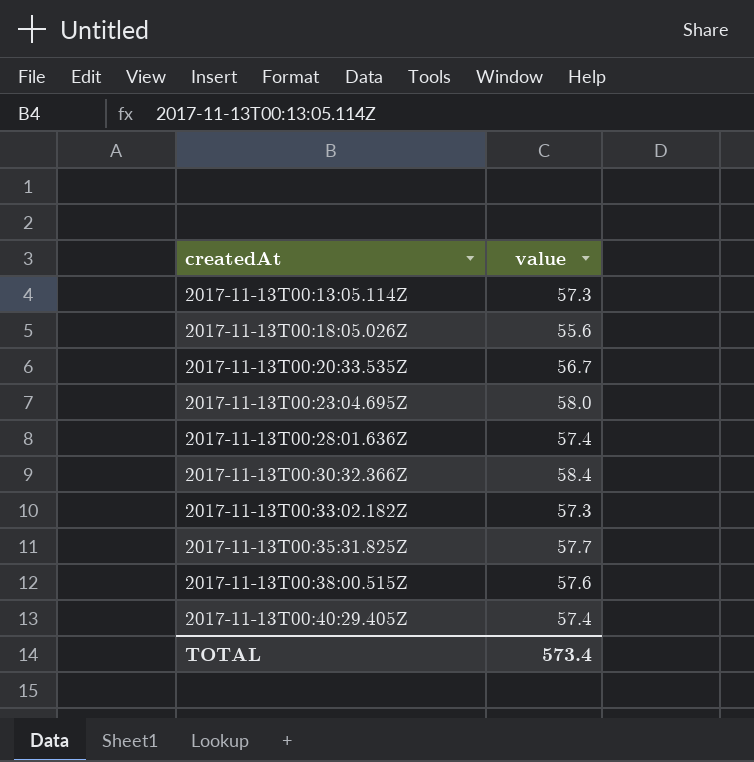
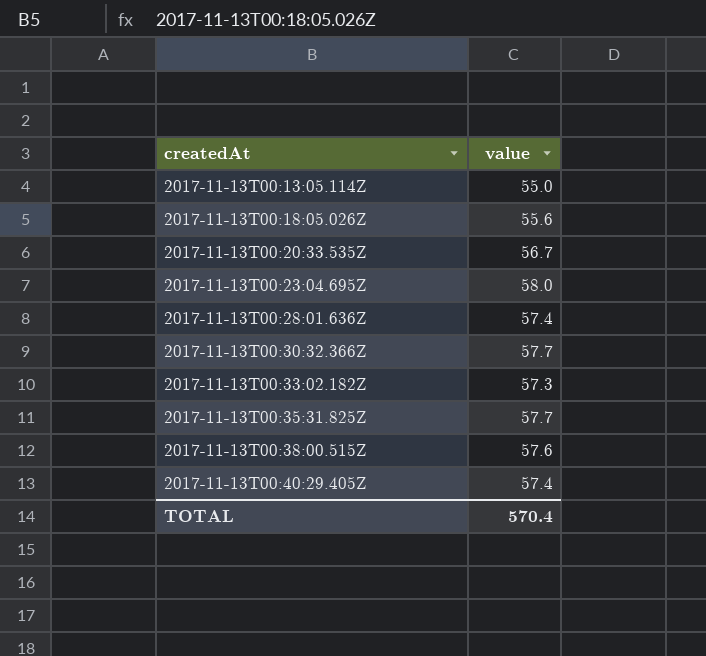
2017-11-13T00:13:05.114Z | value: 57.3 -> 55.0
2017-11-13T00:30:32.366Z | value: 58.4 -> 57.7
TOTAL | value: 573.4 -> 570.4

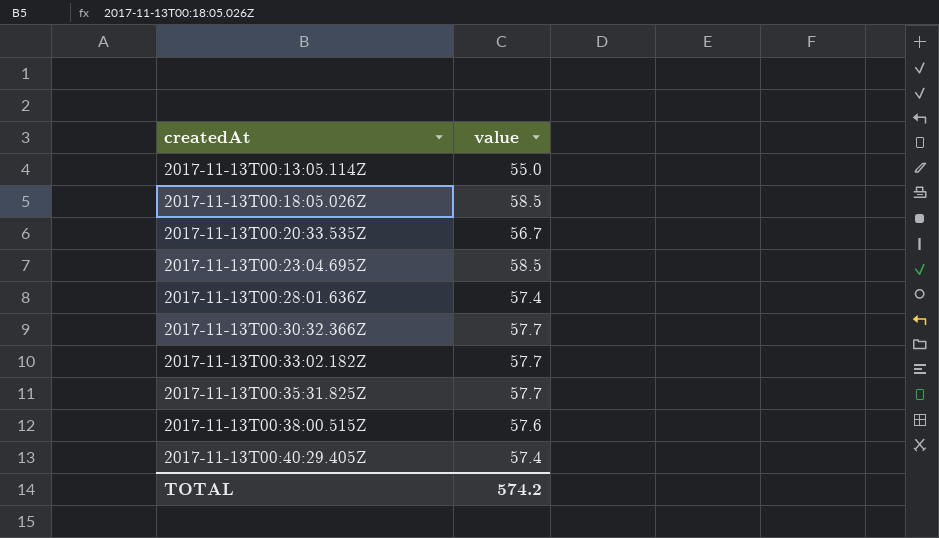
2017-11-13T00:18:05.026Z | value: 55.6 -> 58.5
2017-11-13T00:23:04.695Z | value: 58.0 -> 58.5
2017-11-13T00:33:02.182Z | value: 57.3 -> 57.7
TOTAL | value: 570.4 -> 574.2

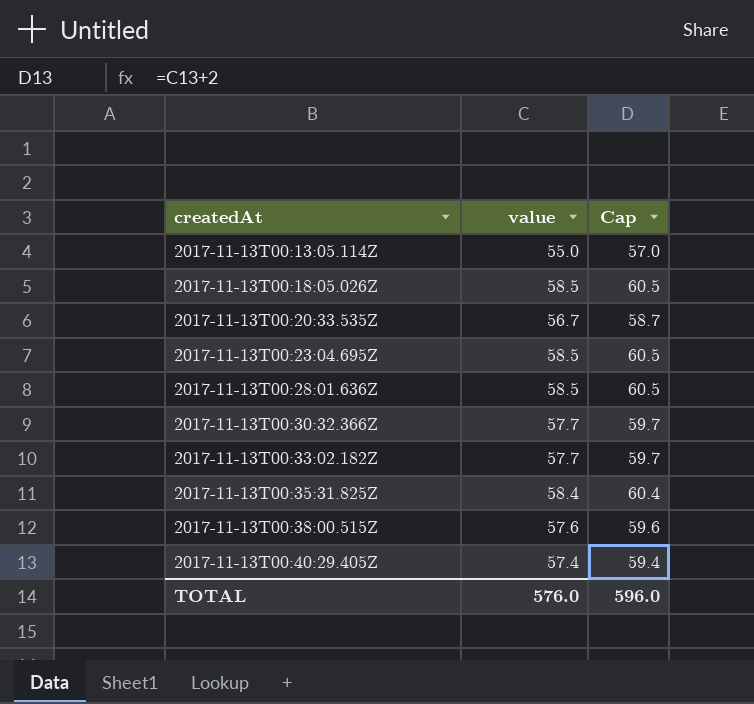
column Cap | formula: none -> [value] + 2
2017-11-13T00:28:01.636Z | value: 57.4 -> 58.5
2017-11-13T00:35:31.825Z | value: 57.7 -> 58.4
TOTAL | value: 574.2 -> 576.0

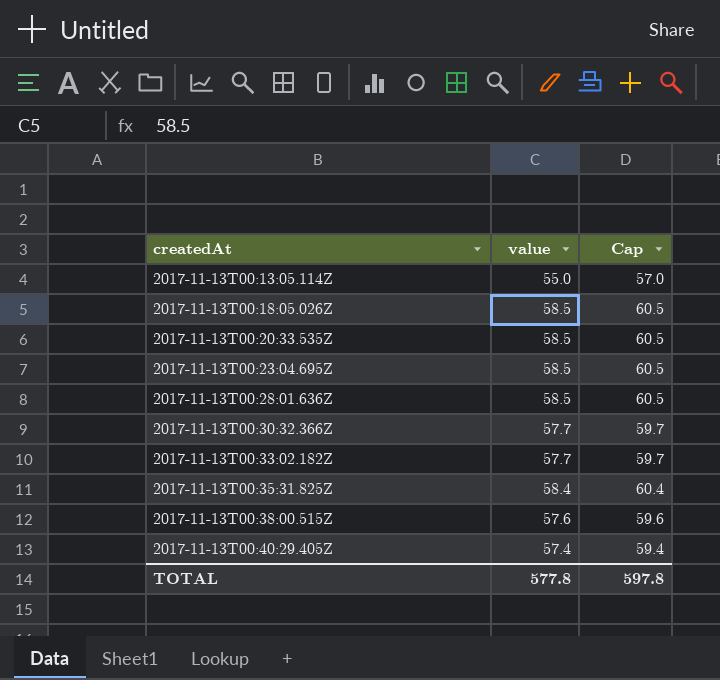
2017-11-13T00:20:33.535Z | value: 56.7 -> 58.5
2017-11-13T00:20:33.535Z | Cap: 58.7 -> 60.5
TOTAL | value: 576.0 -> 577.8
TOTAL | Cap: 596.0 -> 597.8

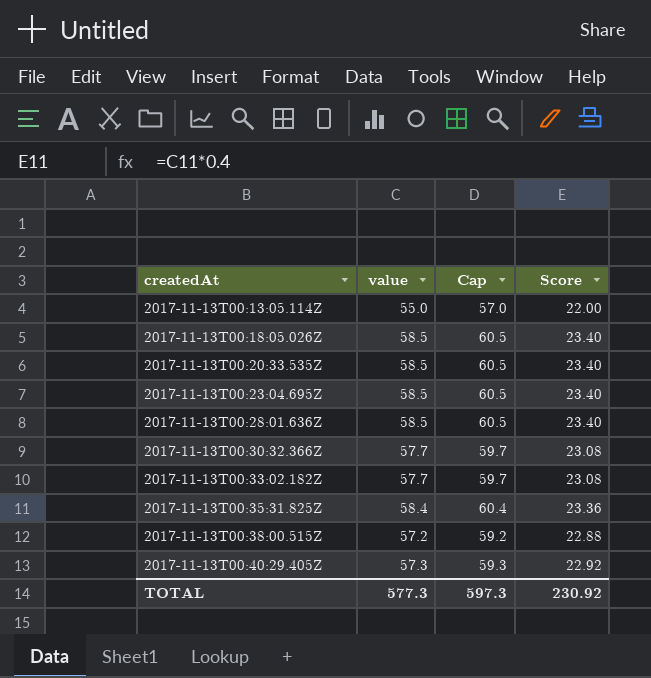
column Score | formula: none -> [value] * 0.4
2017-11-13T00:38:00.515Z | value: 57.6 -> 57.2
2017-11-13T00:38:00.515Z | Cap: 59.6 -> 59.2
2017-11-13T00:40:29.405Z | value: 57.4 -> 57.3
2017-11-13T00:40:29.405Z | Cap: 59.4 -> 59.3
TOTAL | value: 577.8 -> 577.3
TOTAL | Cap: 597.8 -> 597.3

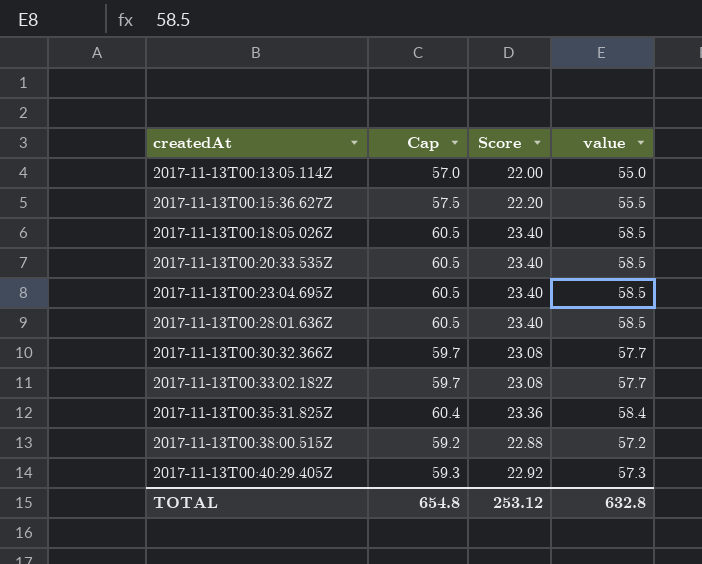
column value | position: 2 -> 4
row 2017-11-13T00:15:36.627Z: none -> 57.5 | 22.20 | 55.5
TOTAL | Cap: 597.3 -> 654.8
TOTAL | Score: 230.92 -> 253.12
TOTAL | value: 577.3 -> 632.8

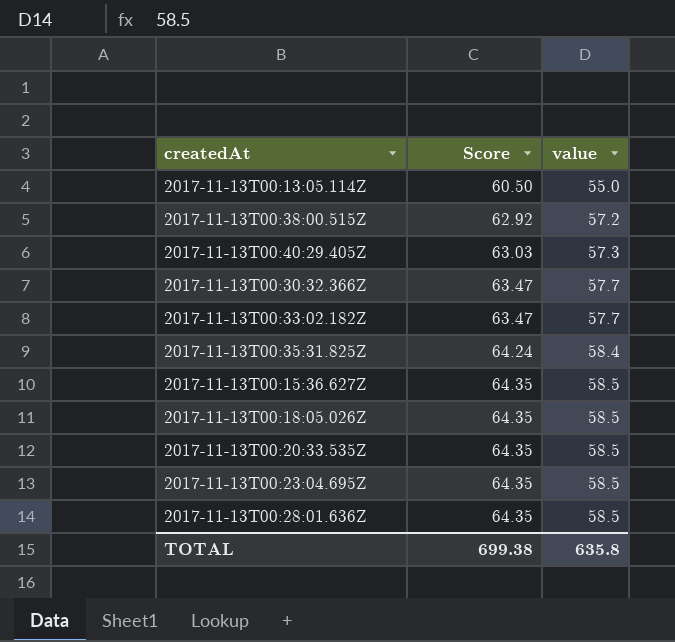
row order: createdAt ascending -> Score ascending
column Cap | formula: [value] + 2 -> none
column Score | formula: [value] * 0.4 -> [value] * 1.1
2017-11-13T00:15:36.627Z | value: 55.5 -> 58.5
TOTAL | Score: 253.12 -> 699.38
TOTAL | value: 632.8 -> 635.8

